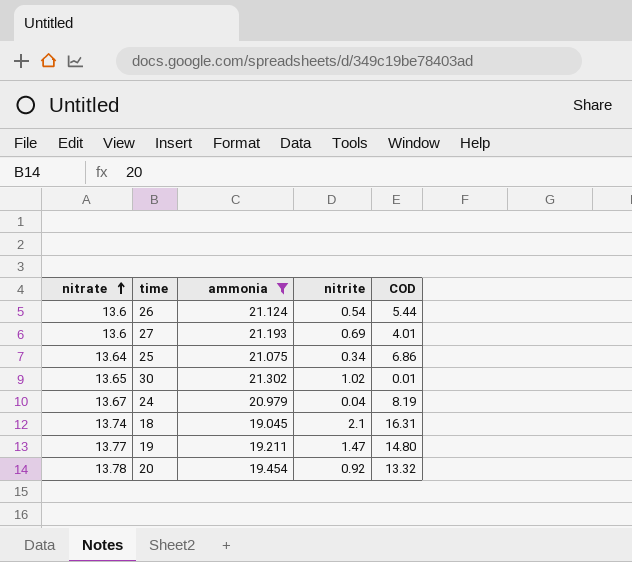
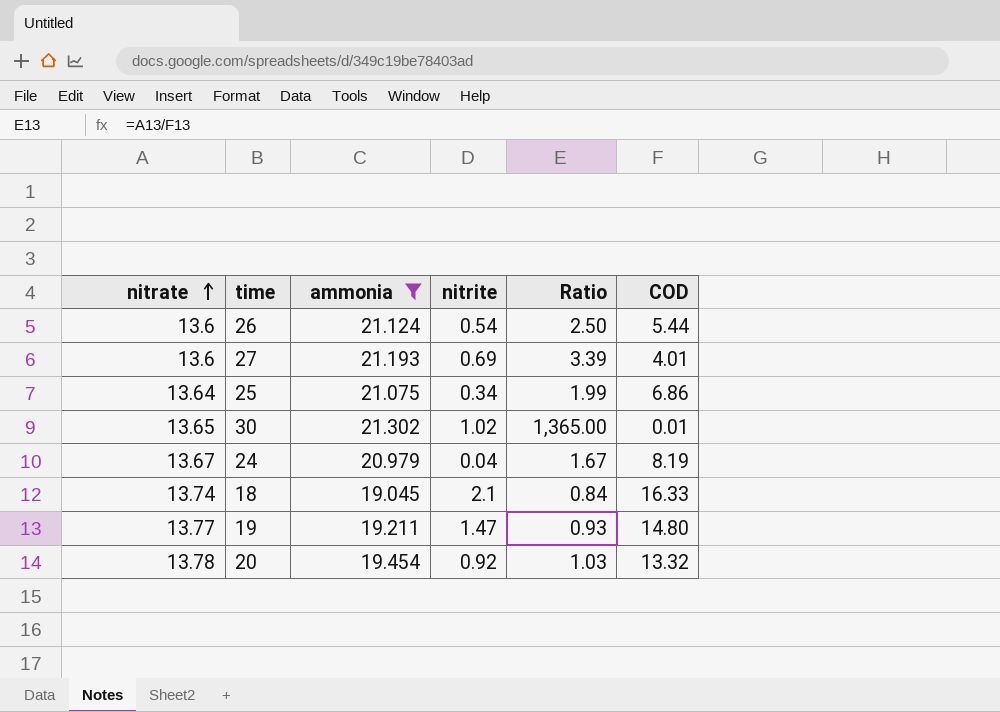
column Ratio | formula: none -> [nitrate] / [COD]
18 | COD: 16.31 -> 16.33

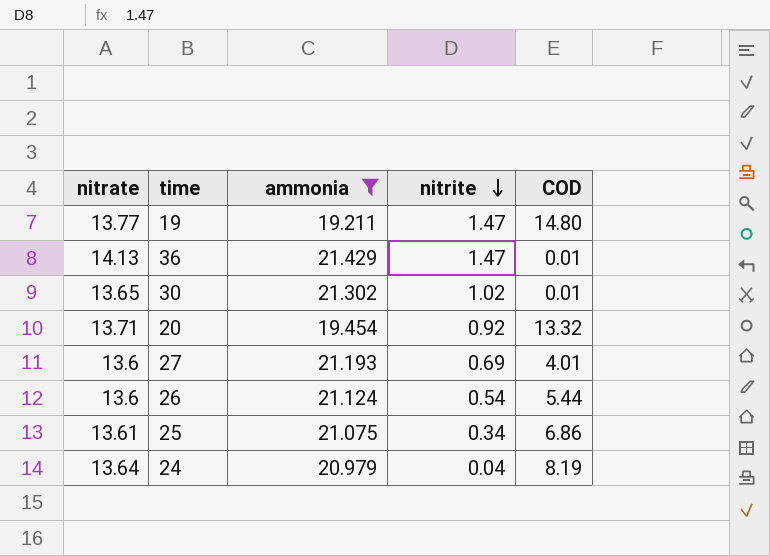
row order: nitrate ascending -> nitrite descending
column Ratio | formula: [nitrate] / [COD] -> none
row 18: 13.74 | 19.045 | 2.1 | 0.84 | 16.33 -> none
row 36: none -> 14.13 | 21.429 | 1.47 | 0.01
20 | nitrate: 13.78 -> 13.71
25 | nitrate: 13.64 -> 13.61
24 | nitrate: 13.67 -> 13.64

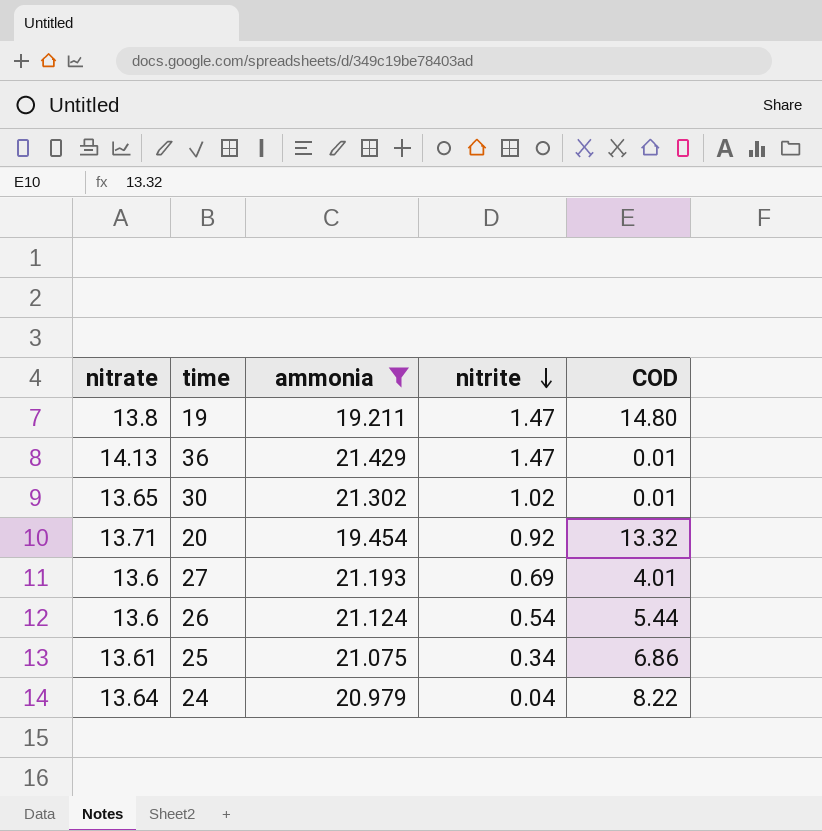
19 | nitrate: 13.77 -> 13.8
24 | COD: 8.19 -> 8.22

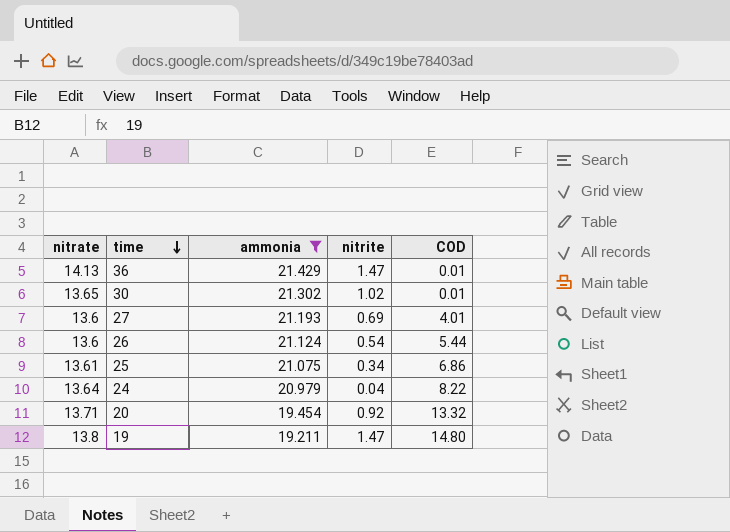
row order: nitrite descending -> time descending

